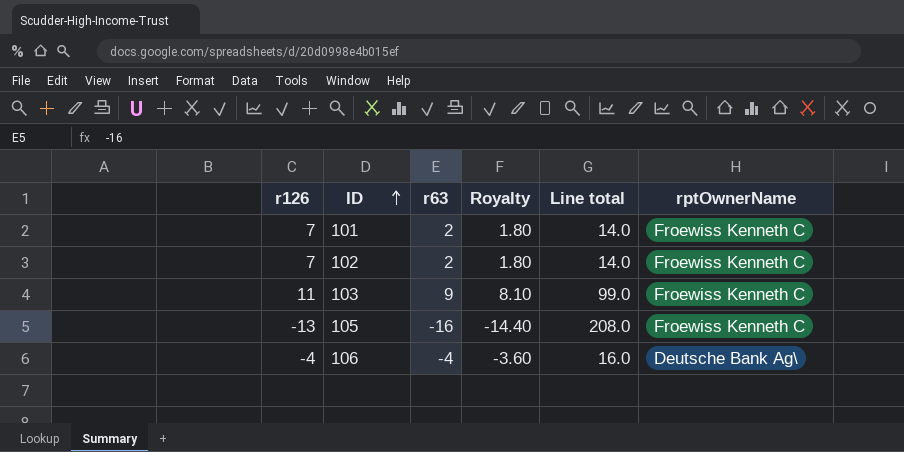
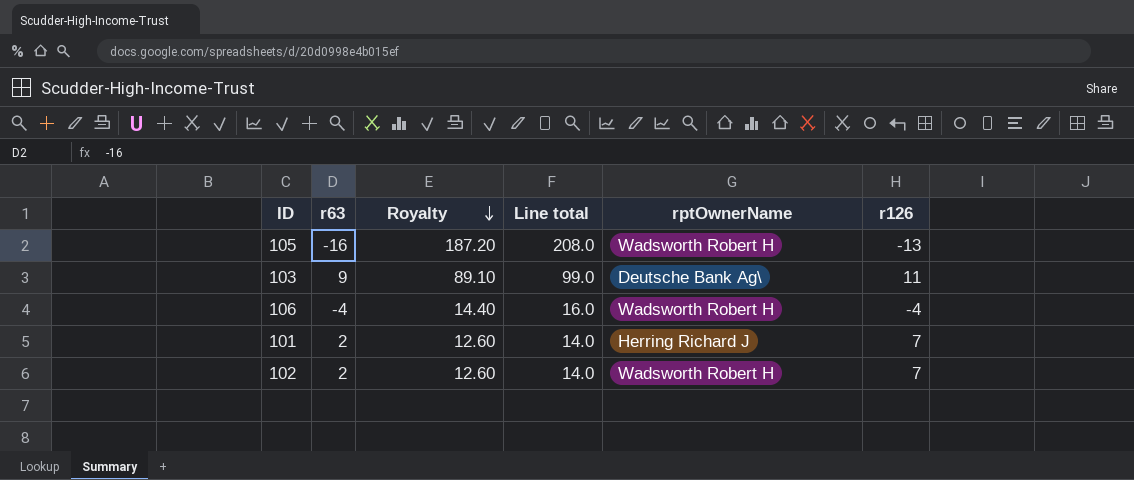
row order: ID ascending -> Royalty descending
column Royalty | formula: [r63] * 0.9 -> [Line total] * 0.9
column r126 | position: 1 -> 6
105 | rptOwnerName: Froewiss Kenneth C -> Wadsworth Robert H
103 | rptOwnerName: Froewiss Kenneth C -> Deutsche Bank Ag\
106 | rptOwnerName: Deutsche Bank Ag\ -> Wadsworth Robert H
101 | rptOwnerName: Froewiss Kenneth C -> Herring Richard J
102 | rptOwnerName: Froewiss Kenneth C -> Wadsworth Robert H

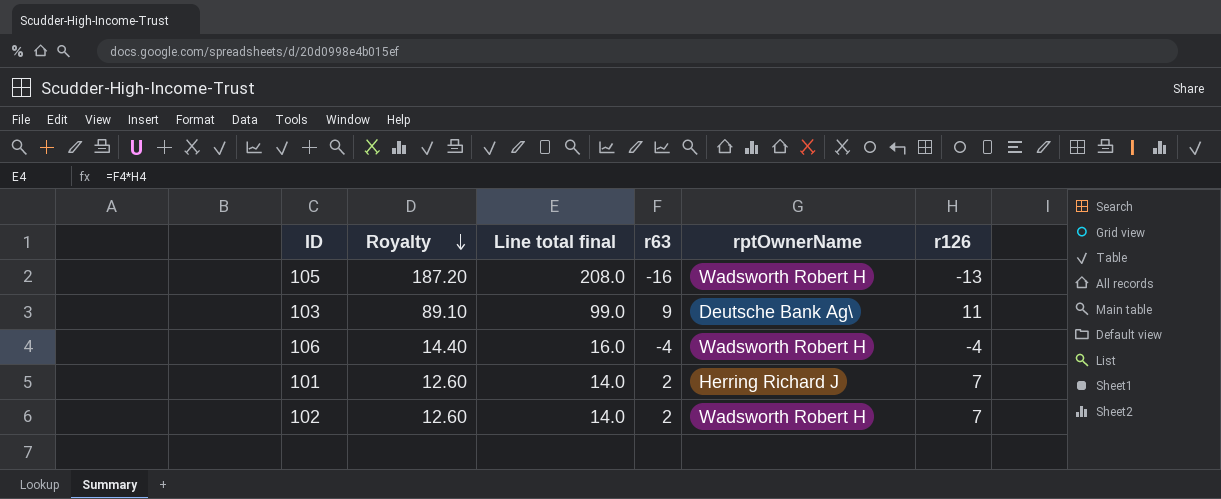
column name: Line total -> Line total final
column r63 | position: 2 -> 4

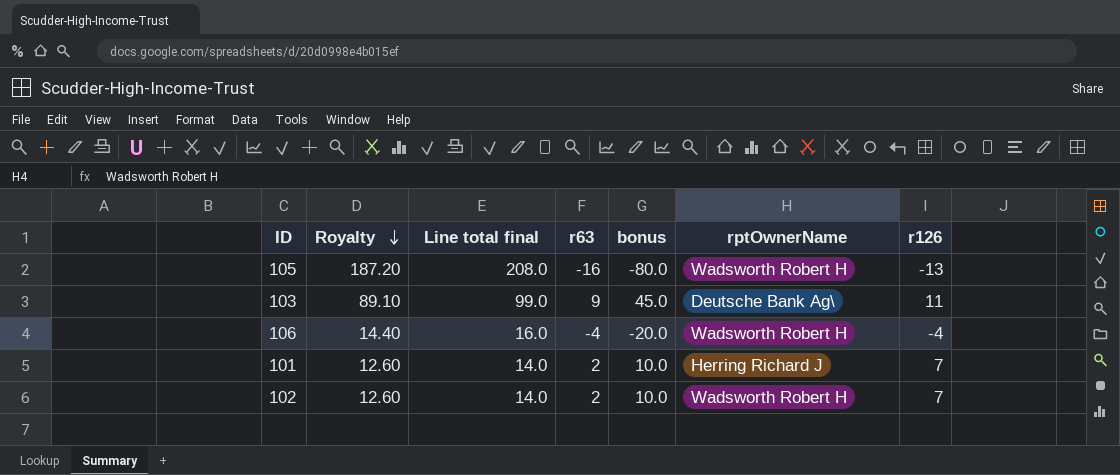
column bonus | formula: none -> [r63] * 5

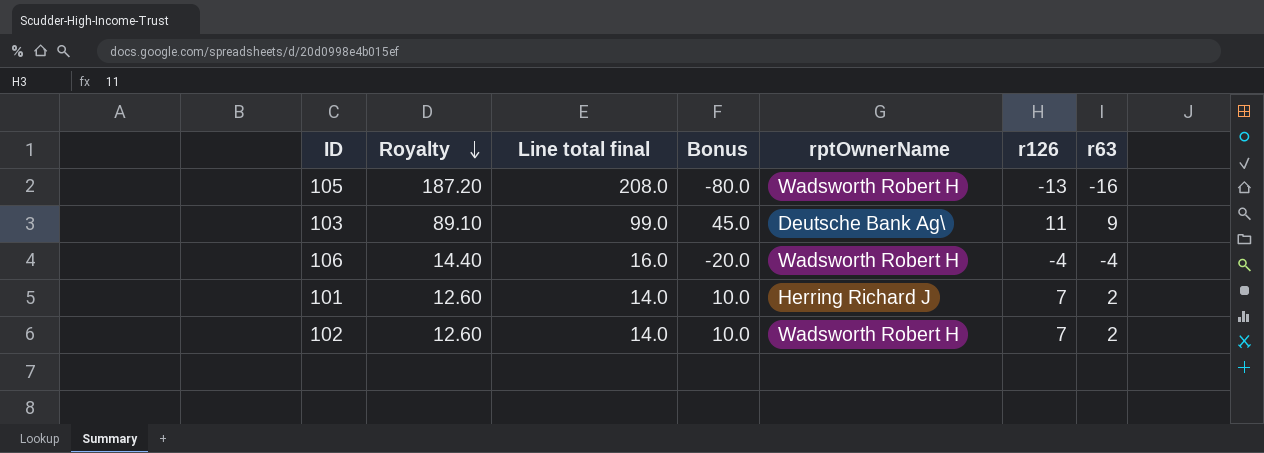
column name: bonus -> Bonus
column r63 | position: 4 -> 7

